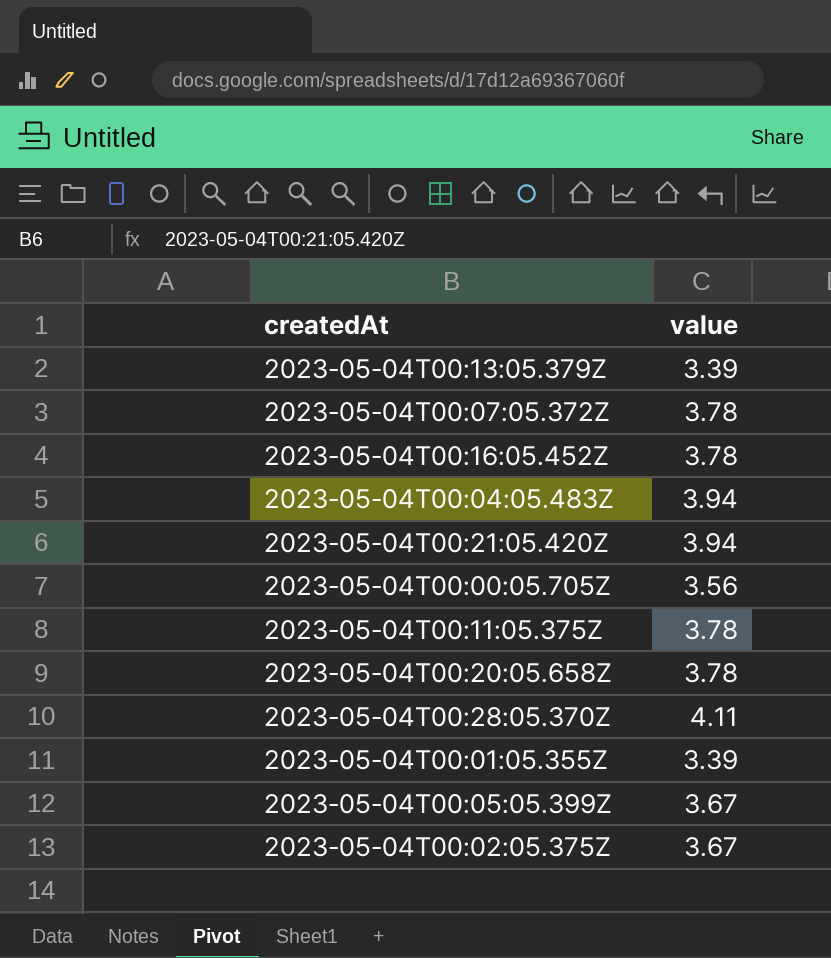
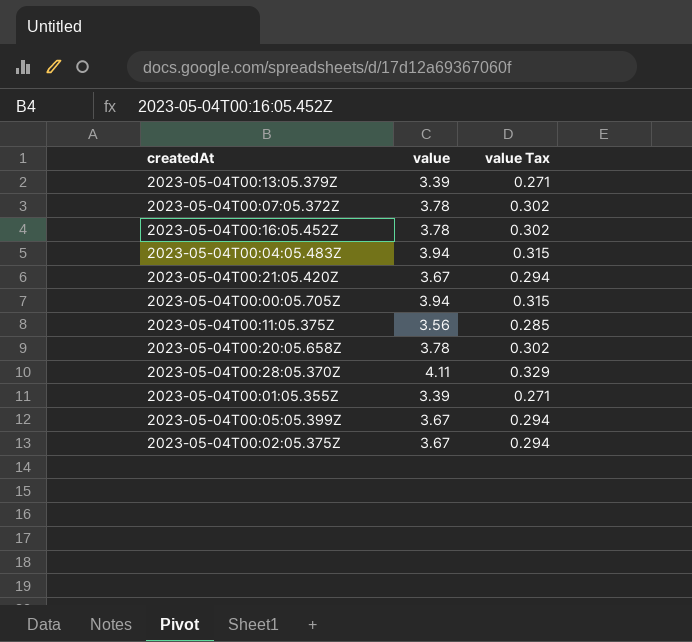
column value Tax | formula: none -> [value] * 0.08
2023-05-04T00:21:05.420Z | value: 3.94 -> 3.67
2023-05-04T00:00:05.705Z | value: 3.56 -> 3.94
2023-05-04T00:11:05.375Z | value: 3.78 -> 3.56

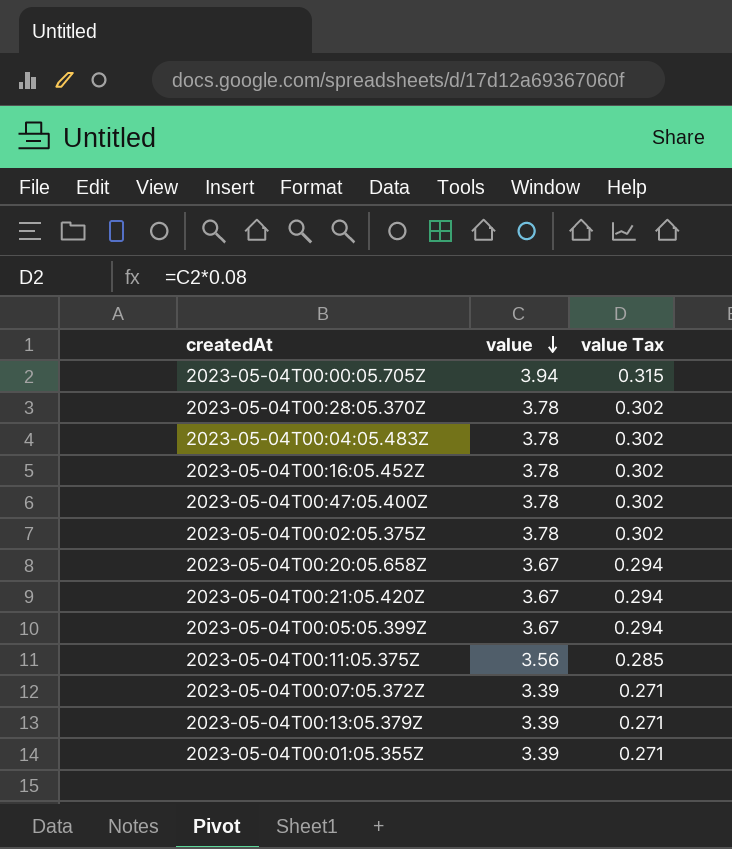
row order: none -> value descending
2023-05-04T00:28:05.370Z | value: 4.11 -> 3.78
2023-05-04T00:28:05.370Z | value Tax: 0.329 -> 0.302
2023-05-04T00:04:05.483Z | value: 3.94 -> 3.78
2023-05-04T00:04:05.483Z | value Tax: 0.315 -> 0.302
row 2023-05-04T00:47:05.400Z: none -> 3.78 | 0.302
2023-05-04T00:02:05.375Z | value: 3.67 -> 3.78
2023-05-04T00:02:05.375Z | value Tax: 0.294 -> 0.302
2023-05-04T00:20:05.658Z | value: 3.78 -> 3.67
2023-05-04T00:20:05.658Z | value Tax: 0.302 -> 0.294
2023-05-04T00:07:05.372Z | value: 3.78 -> 3.39
2023-05-04T00:07:05.372Z | value Tax: 0.302 -> 0.271

